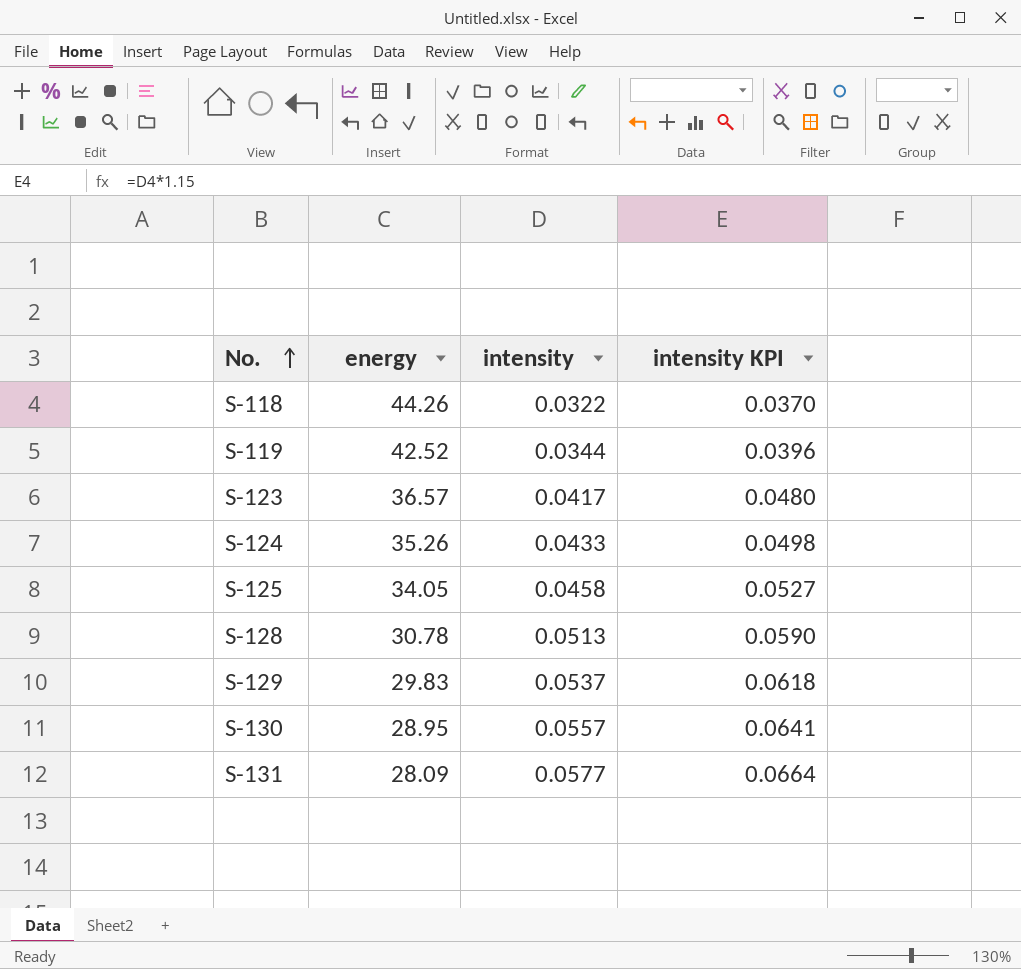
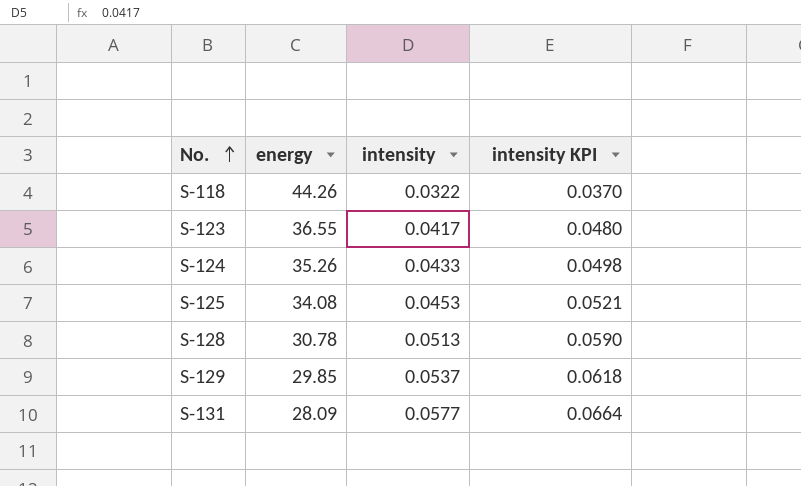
row S-119: 42.52 | 0.0344 | 0.0396 -> none
row S-130: 28.95 | 0.0557 | 0.0641 -> none
S-123 | energy: 36.57 -> 36.55
S-125 | energy: 34.05 -> 34.08
S-125 | intensity: 0.0458 -> 0.0453
S-125 | intensity KPI: 0.0527 -> 0.0521
S-129 | energy: 29.83 -> 29.85

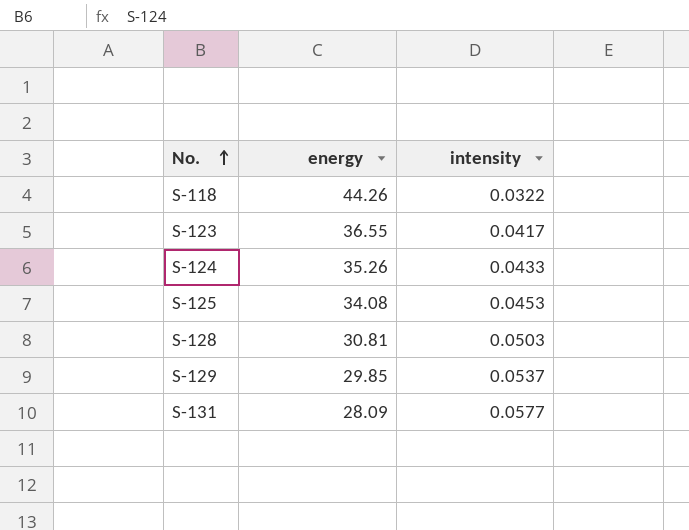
column intensity KPI | formula: [intensity] * 1.15 -> none
S-128 | energy: 30.78 -> 30.81
S-128 | intensity: 0.0513 -> 0.0503

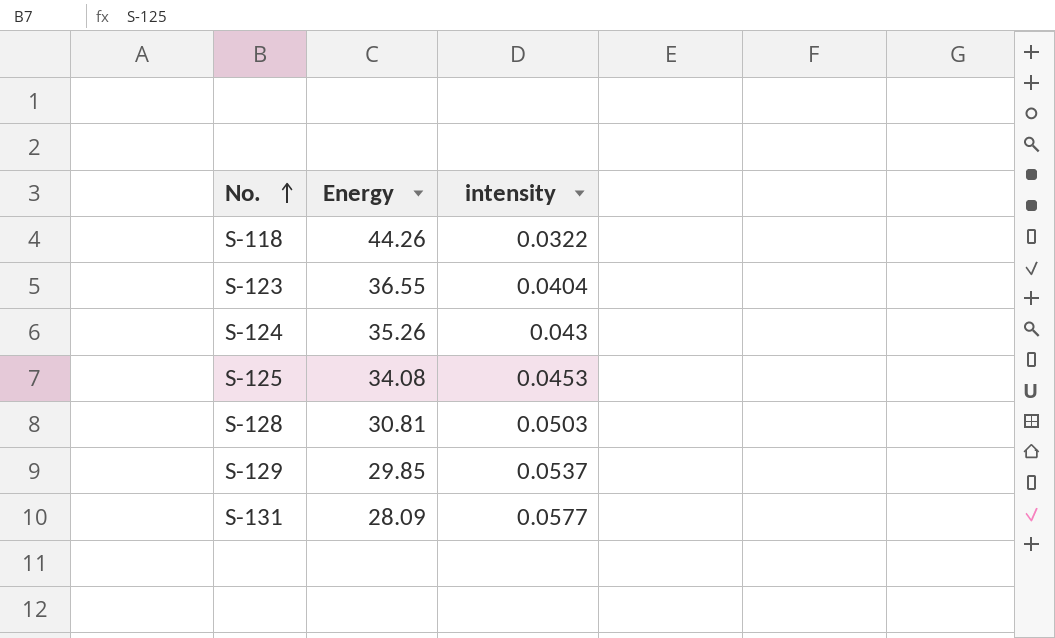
column name: energy -> Energy
S-123 | intensity: 0.0417 -> 0.0404
S-124 | intensity: 0.0433 -> 0.043

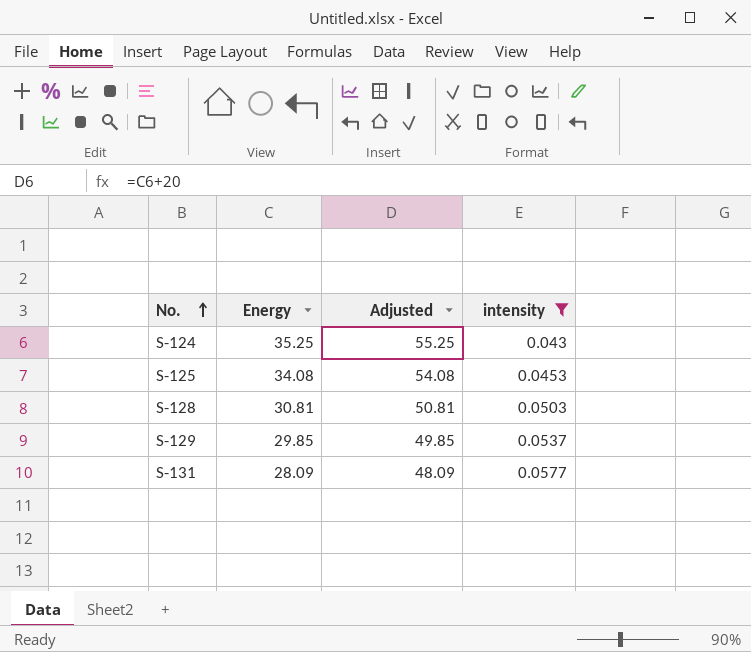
filter: none -> intensity >= 0.043
column Adjusted | formula: none -> [Energy] + 20
S-124 | Energy: 35.26 -> 35.25

